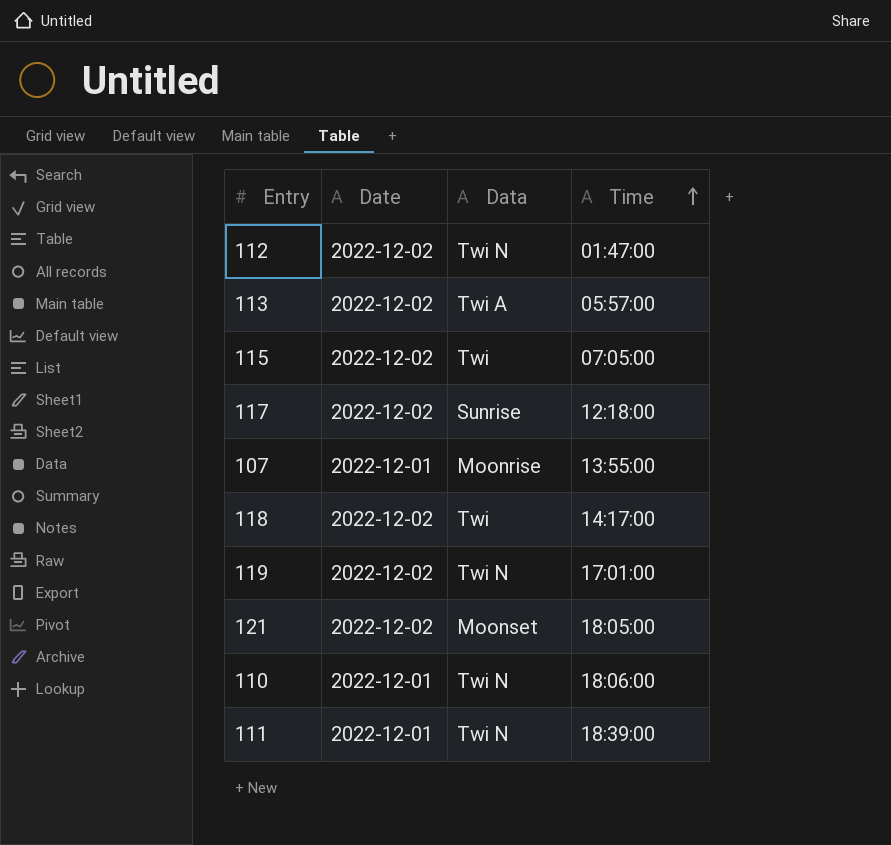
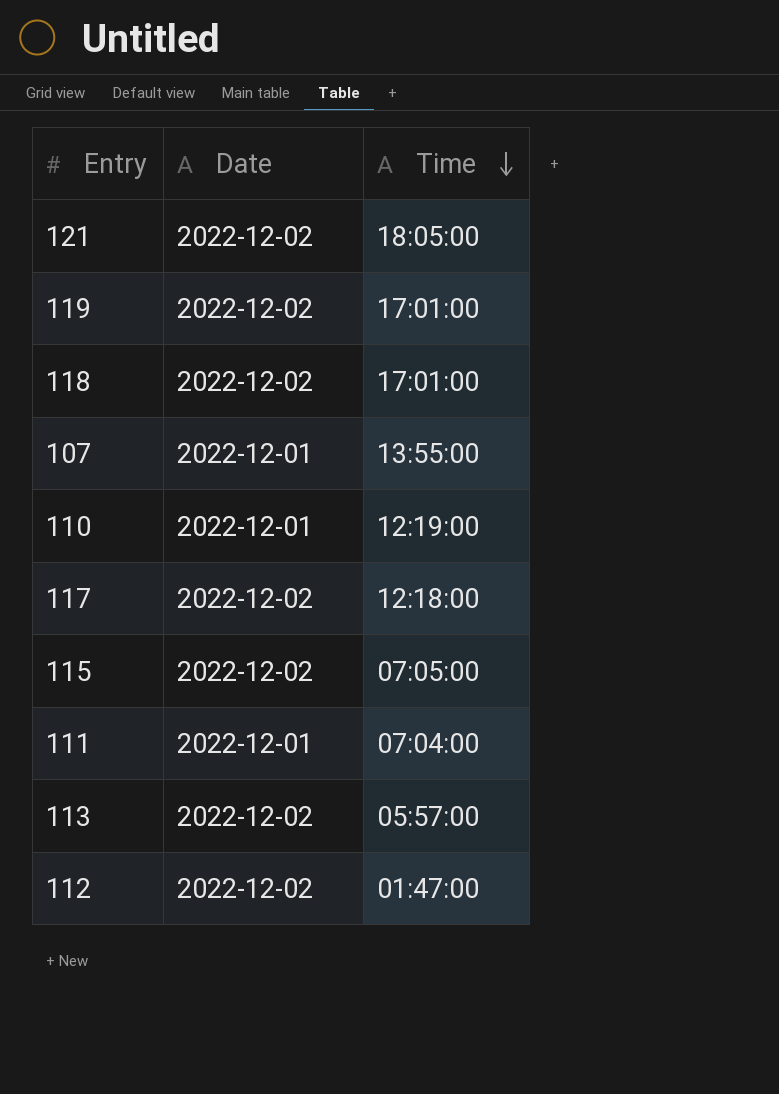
row order: Time ascending -> Time descending
column Data | position: 3 -> none
118 | Time: 14:17:00 -> 17:01:00
110 | Time: 18:06:00 -> 12:19:00
111 | Time: 18:39:00 -> 07:04:00

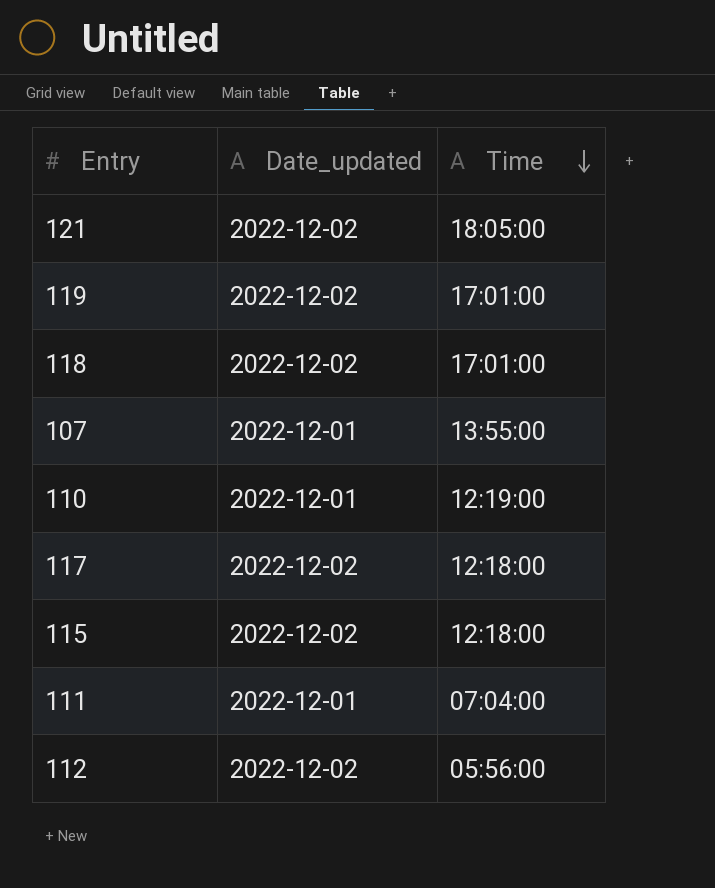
column name: Date -> Date_updated
row 113: 2022-12-02 | 05:57:00 -> none
115 | Time: 07:05:00 -> 12:18:00
112 | Time: 01:47:00 -> 05:56:00

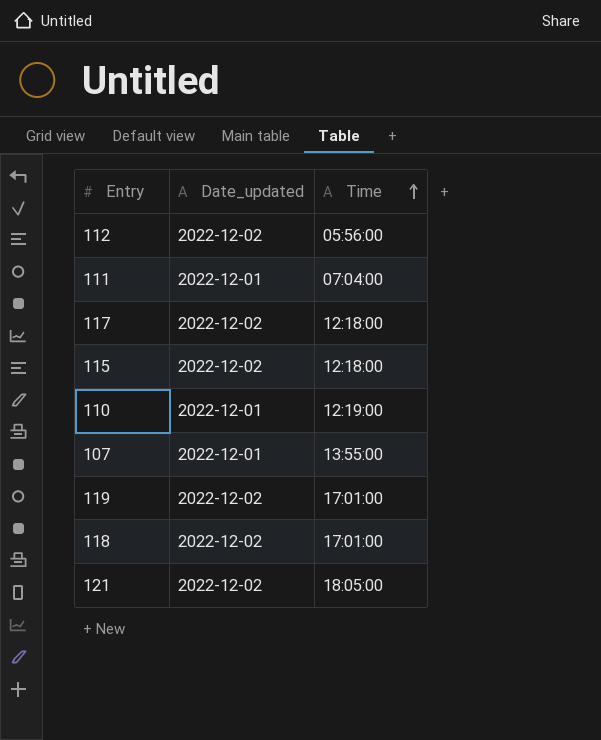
row order: Time descending -> Time ascending

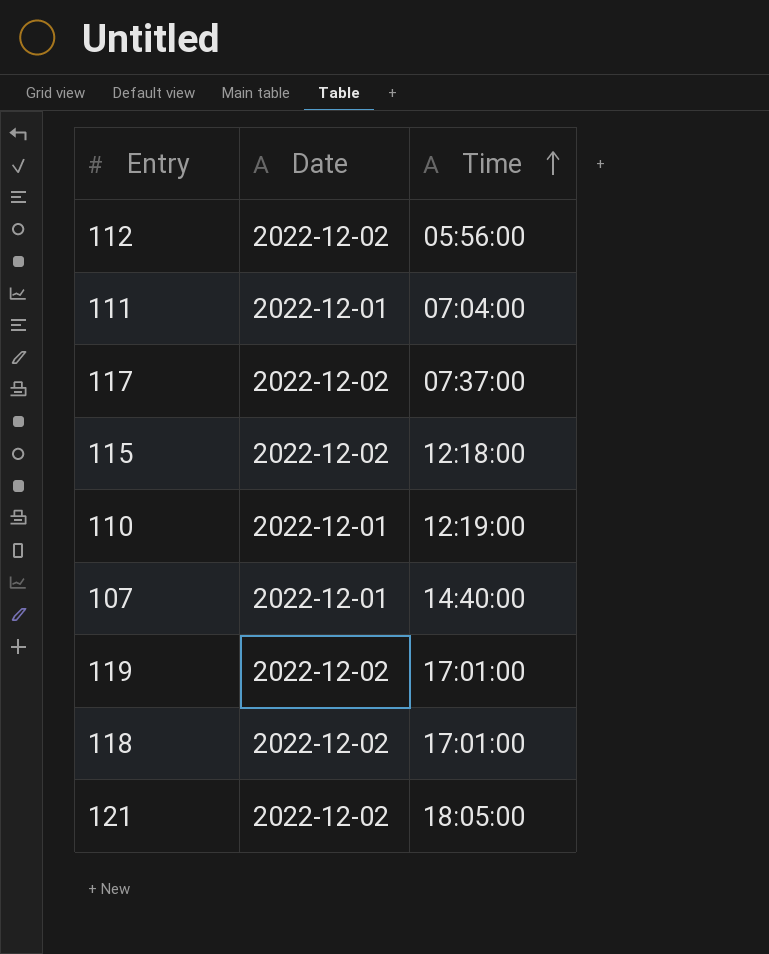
column name: Date_updated -> Date
117 | Time: 12:18:00 -> 07:37:00
107 | Time: 13:55:00 -> 14:40:00

